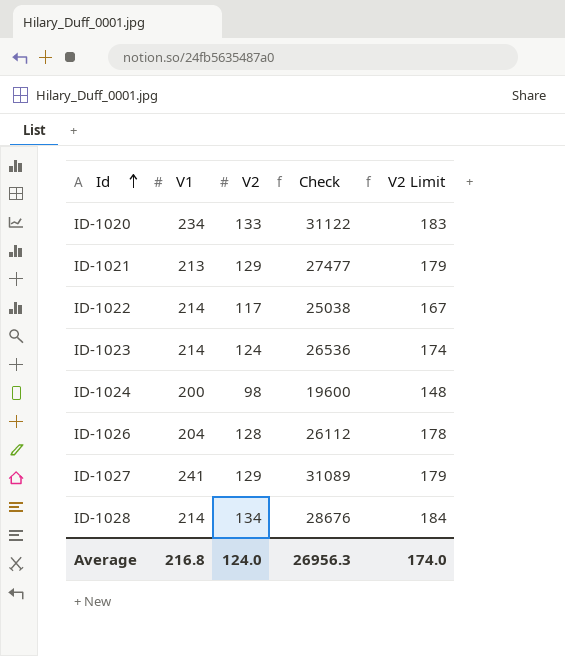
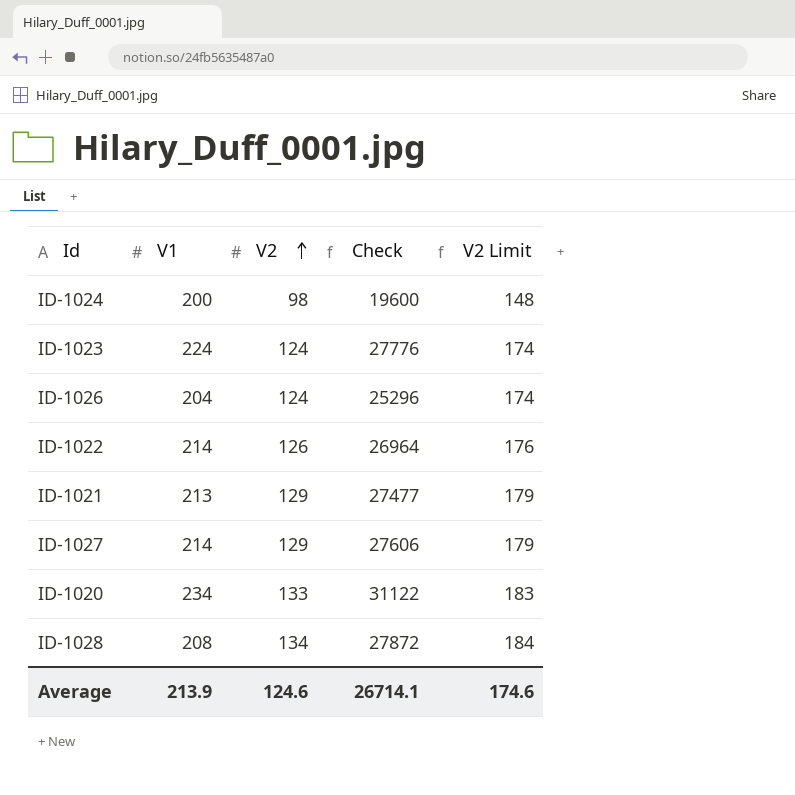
row order: Id ascending -> V2 ascending
ID-1023 | V1: 214 -> 224
ID-1023 | Check: 26536 -> 27776
ID-1026 | V2: 128 -> 124
ID-1026 | Check: 26112 -> 25296
ID-1026 | V2 Limit: 178 -> 174
ID-1022 | V2: 117 -> 126
ID-1022 | Check: 25038 -> 26964
ID-1022 | V2 Limit: 167 -> 176
ID-1027 | V1: 241 -> 214
ID-1027 | Check: 31089 -> 27606
ID-1028 | V1: 214 -> 208
ID-1028 | Check: 28676 -> 27872
Average | V1: 216.8 -> 213.9
Average | V2: 124.0 -> 124.6
Average | Check: 26956.3 -> 26714.1
Average | V2 Limit: 174.0 -> 174.6

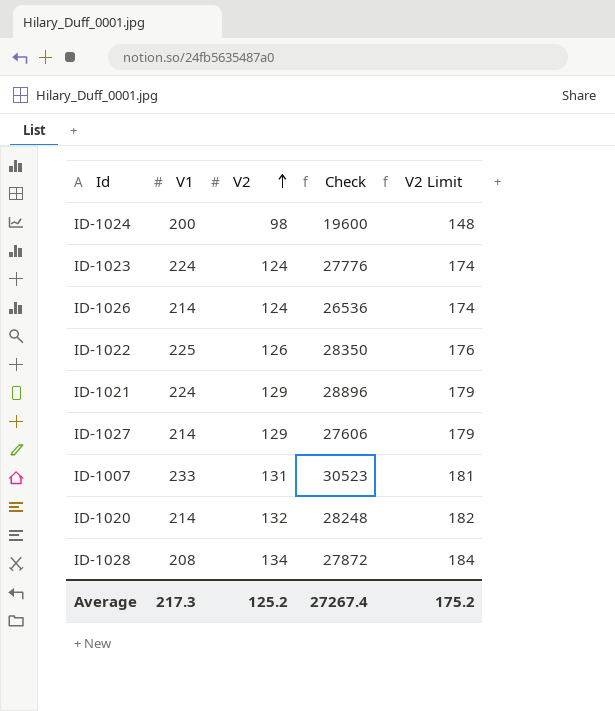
ID-1026 | V1: 204 -> 214
ID-1026 | Check: 25296 -> 26536
ID-1022 | V1: 214 -> 225
ID-1022 | Check: 26964 -> 28350
ID-1021 | V1: 213 -> 224
ID-1021 | Check: 27477 -> 28896
row ID-1007: none -> 233 | 131 | 30523 | 181
ID-1020 | V1: 234 -> 214
ID-1020 | V2: 133 -> 132
ID-1020 | Check: 31122 -> 28248
ID-1020 | V2 Limit: 183 -> 182
Average | V1: 213.9 -> 217.3
Average | V2: 124.6 -> 125.2
Average | Check: 26714.1 -> 27267.4
Average | V2 Limit: 174.6 -> 175.2

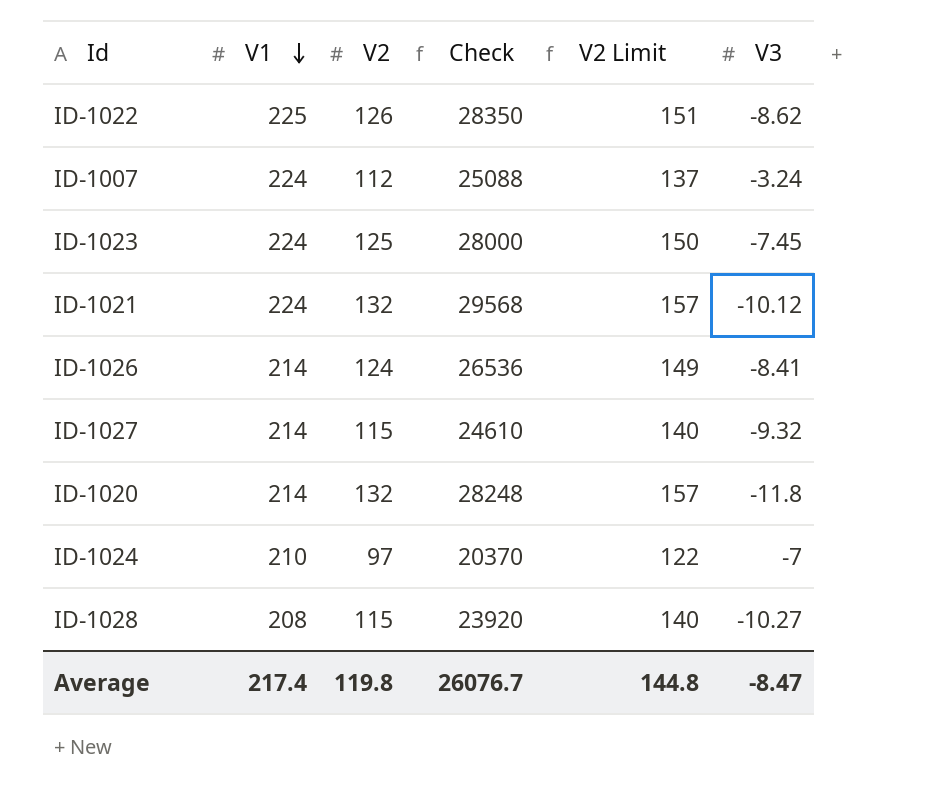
row order: V2 ascending -> V1 descending
column V2 Limit | formula: [V2] + 50 -> [V2] + 25
column V3 | position: none -> 6
ID-1007 | V1: 233 -> 224
ID-1007 | V2: 131 -> 112
ID-1007 | Check: 30523 -> 25088
ID-1023 | V2: 124 -> 125
ID-1023 | Check: 27776 -> 28000
ID-1021 | V2: 129 -> 132
ID-1021 | Check: 28896 -> 29568
ID-1027 | V2: 129 -> 115
ID-1027 | Check: 27606 -> 24610
ID-1024 | V1: 200 -> 210
ID-1024 | V2: 98 -> 97
ID-1024 | Check: 19600 -> 20370
ID-1028 | V2: 134 -> 115
ID-1028 | Check: 27872 -> 23920
Average | V1: 217.3 -> 217.4
Average | V2: 125.2 -> 119.8
Average | Check: 27267.4 -> 26076.7
Average | V2 Limit: 175.2 -> 144.8

